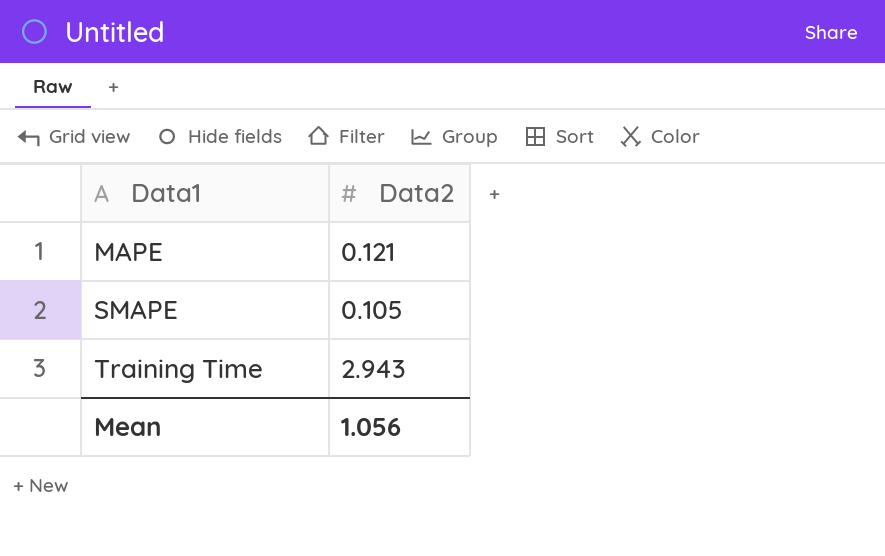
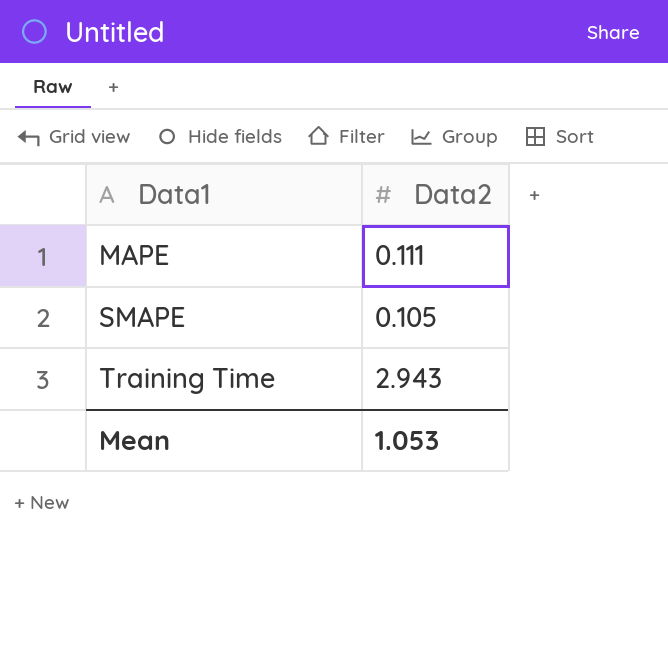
MAPE | Data2: 0.121 -> 0.111
Mean | Data2: 1.056 -> 1.053

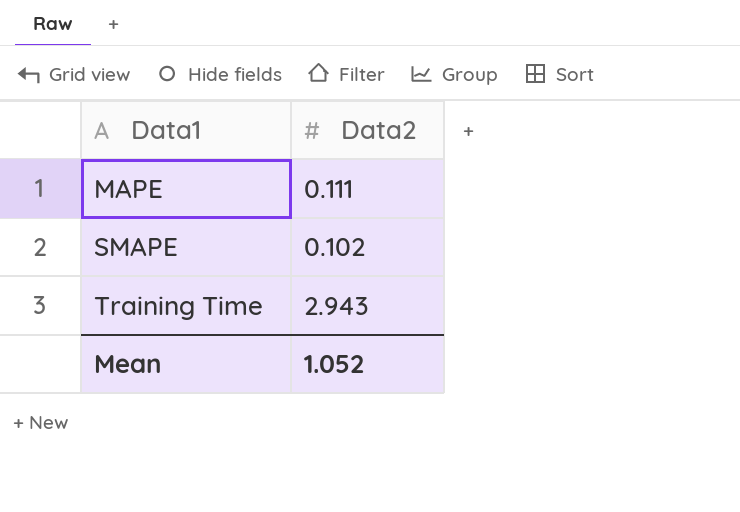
SMAPE | Data2: 0.105 -> 0.102
Mean | Data2: 1.053 -> 1.052

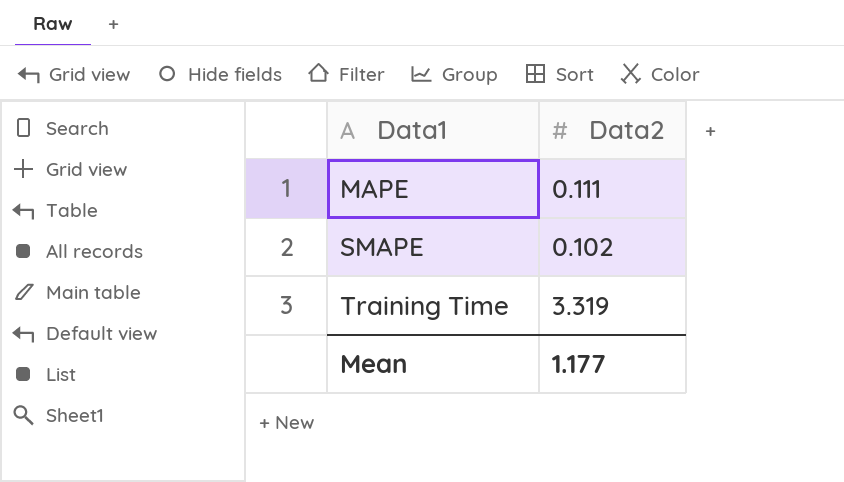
Training Time | Data2: 2.943 -> 3.319
Mean | Data2: 1.052 -> 1.177

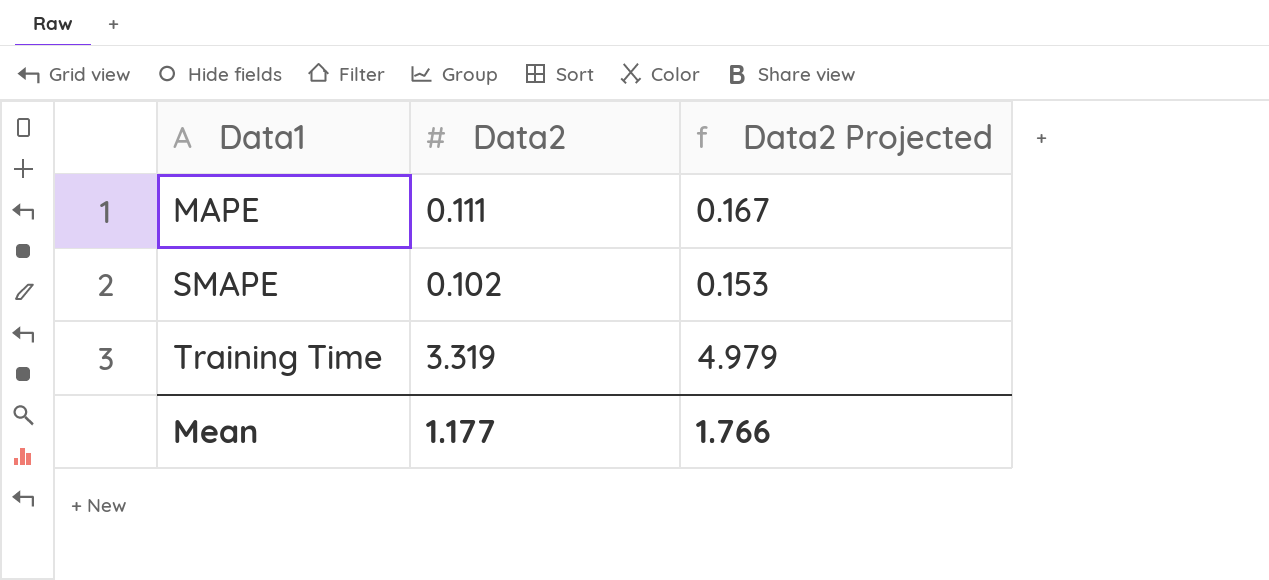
column Data2 Projected | formula: none -> [Data2] * 1.5

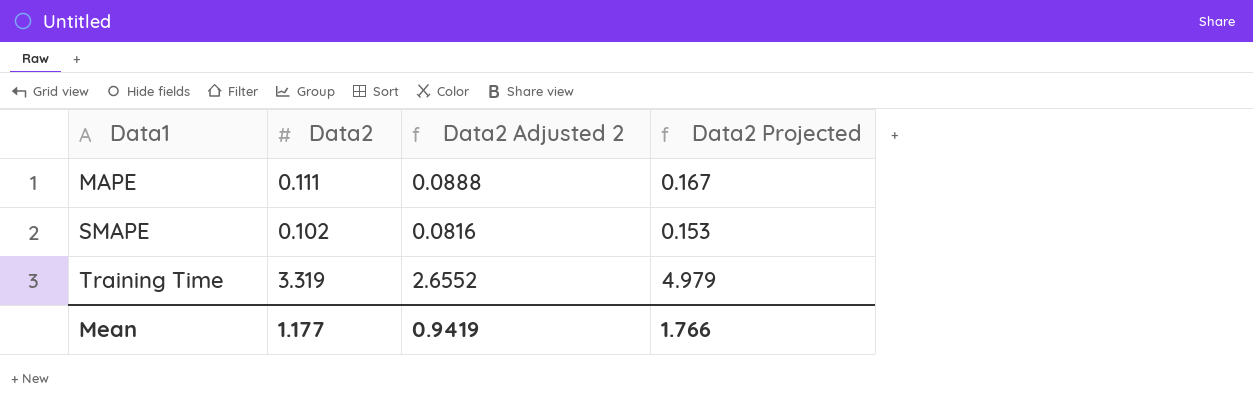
column Data2 Adjusted 2 | formula: none -> [Data2] * 0.8

